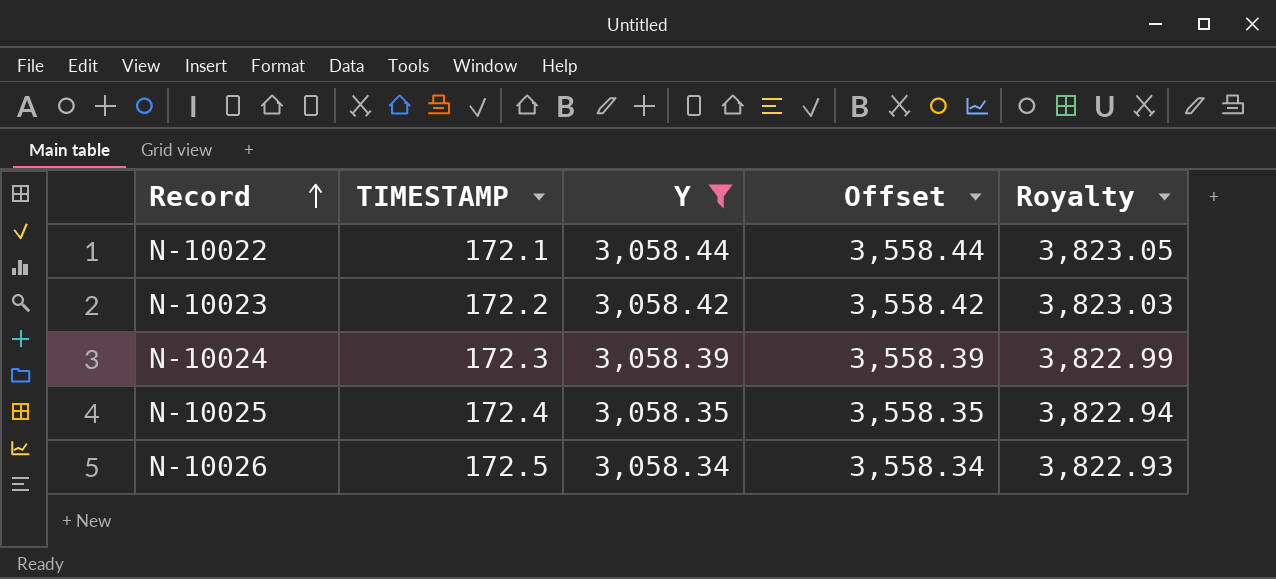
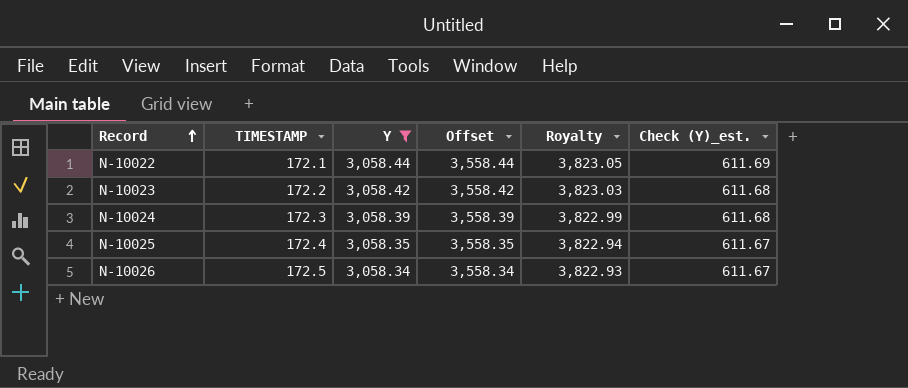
column Check (Y)_est. | formula: none -> [Y] * 0.2

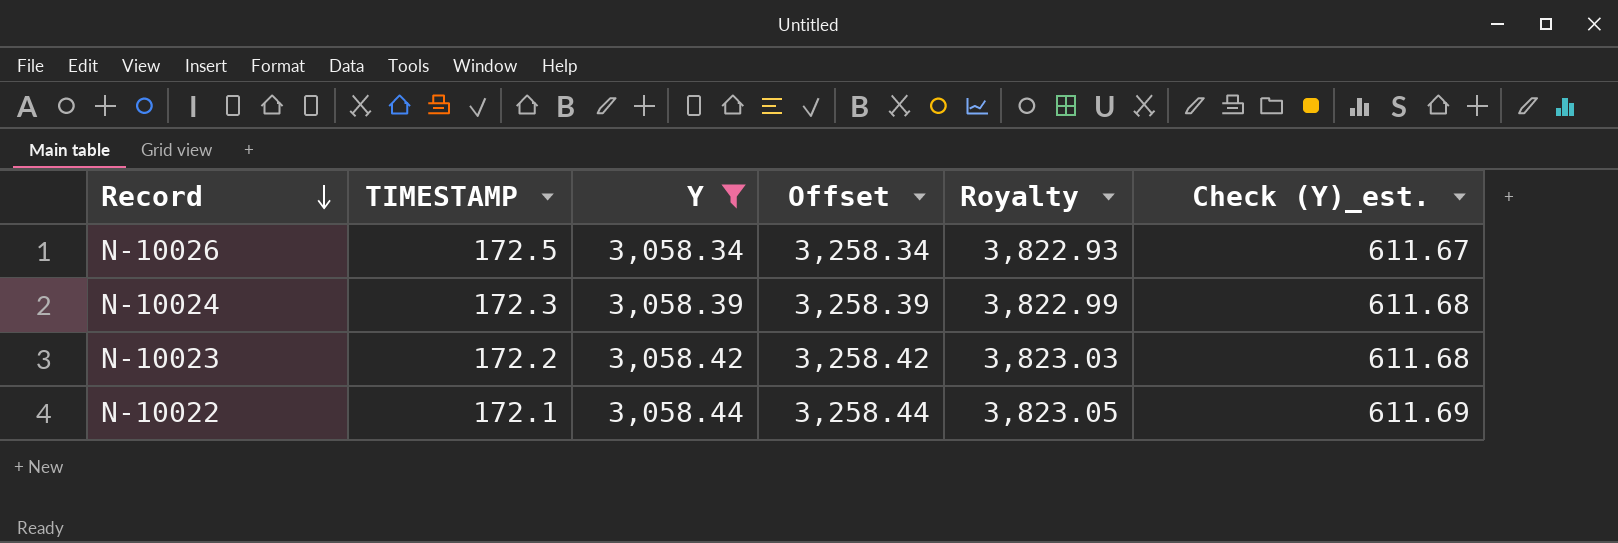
row order: Record ascending -> Record descending
column Offset | formula: [Y] + 500 -> [Y] + 200
row N-10025: 172.4 | 3,058.35 | 3,558.35 | 3,822.94 | 611.67 -> none

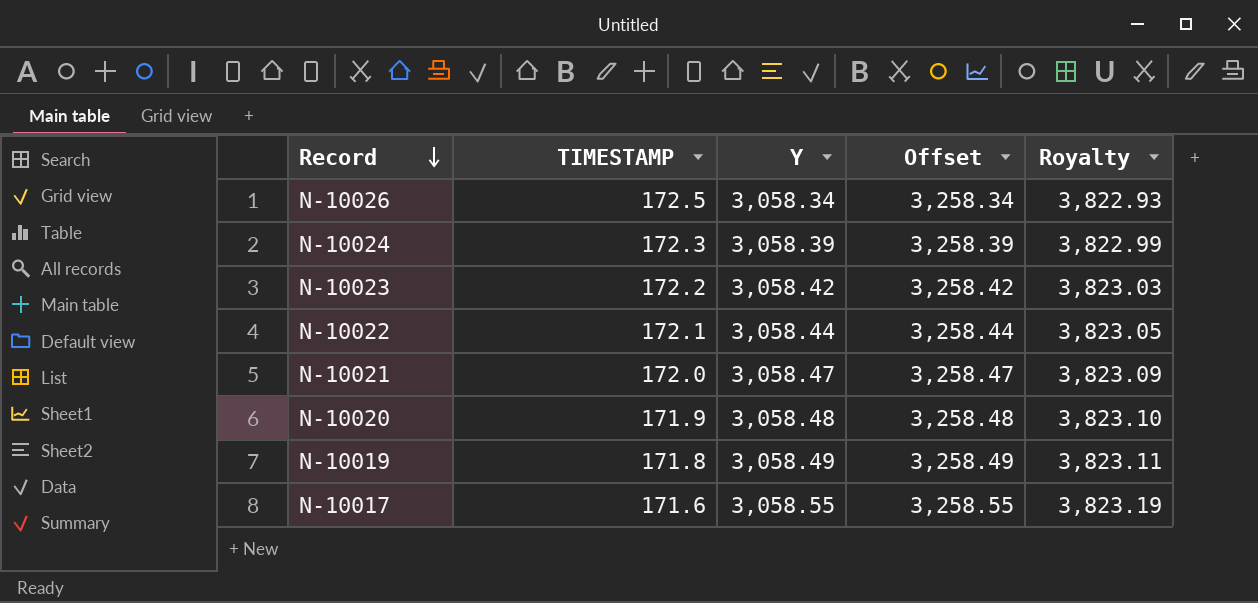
filter: Y <= 3,058.44 -> none
column Check (Y)_est. | formula: [Y] * 0.2 -> none

